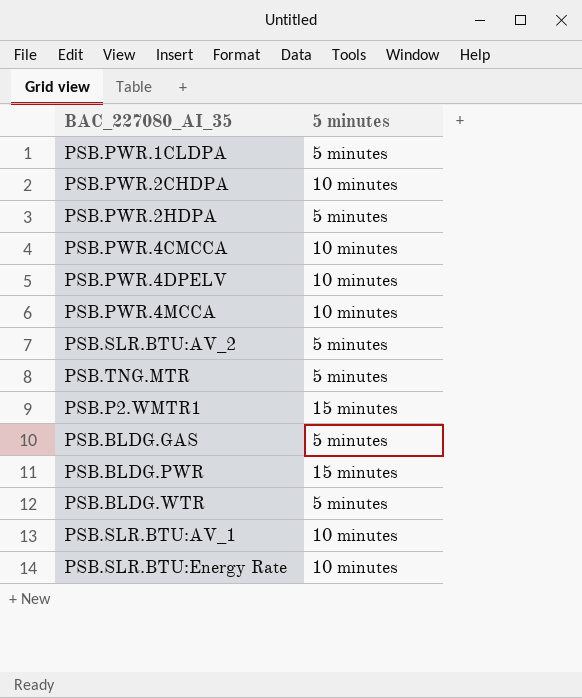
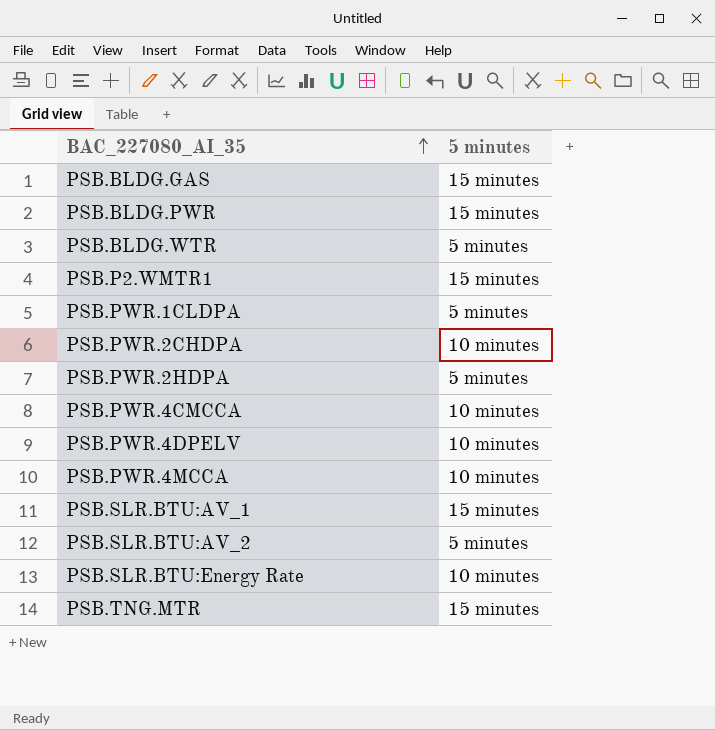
row order: none -> BAC_227080_AI_35 ascending
PSB.BLDG.GAS | 5 minutes: 5 minutes -> 15 minutes
PSB.SLR.BTU:AV_1 | 5 minutes: 10 minutes -> 15 minutes
PSB.TNG.MTR | 5 minutes: 5 minutes -> 15 minutes

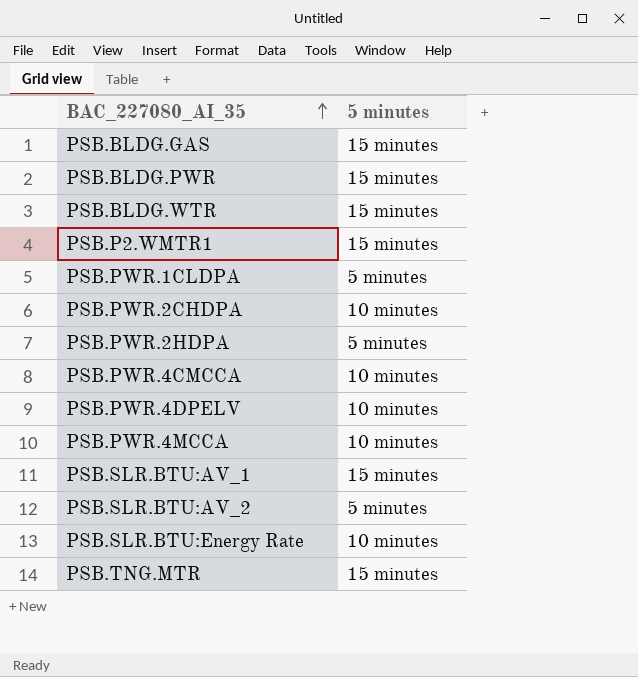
PSB.BLDG.WTR | 5 minutes: 5 minutes -> 15 minutes

